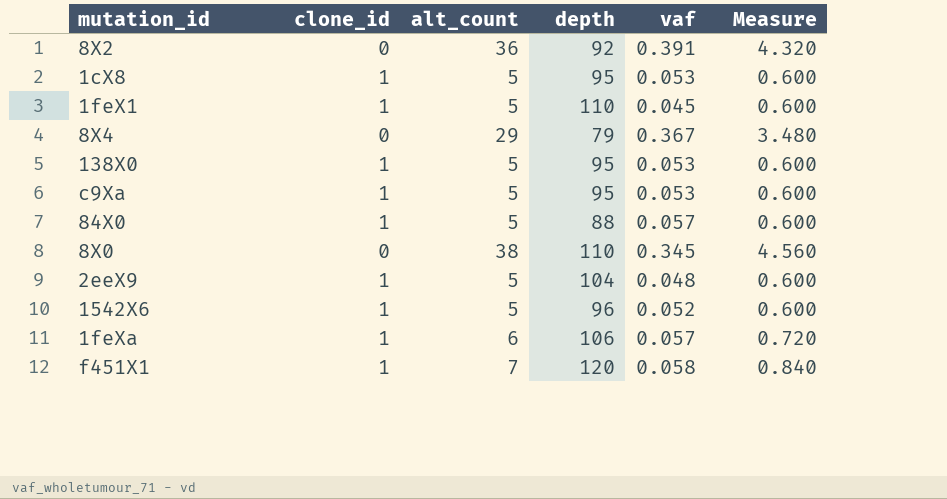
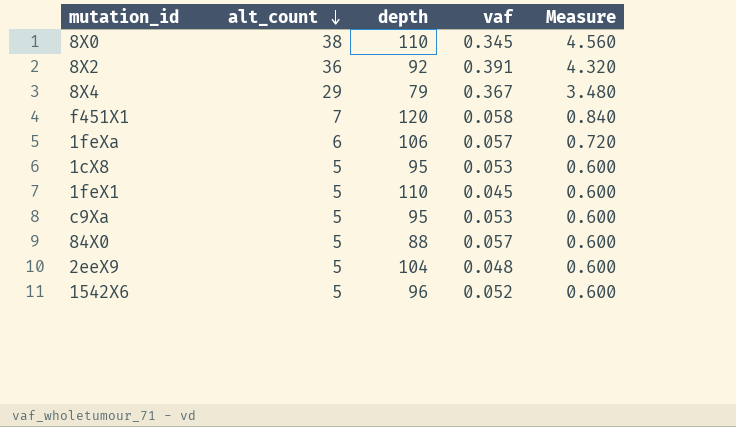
row order: none -> alt_count descending
column clone_id | position: 2 -> none
row 138X0: 1 | 5 | 95 | 0.053 | 0.600 -> none

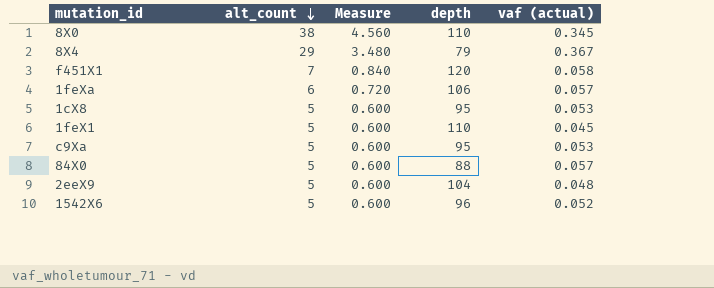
column Measure | position: 5 -> 3
column name: vaf -> vaf (actual)
row 8X2: 36 | 92 | 0.391 | 4.320 -> none

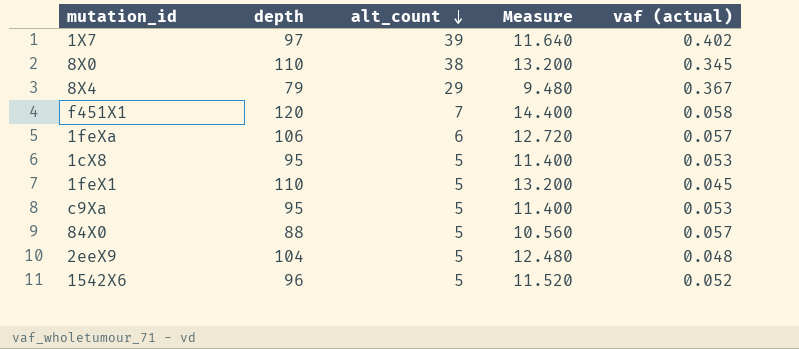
column depth | position: 4 -> 2
column Measure | formula: [alt_count] * 0.12 -> [depth] * 0.12
row 1X7: none -> 97 | 39 | 11.640 | 0.402

